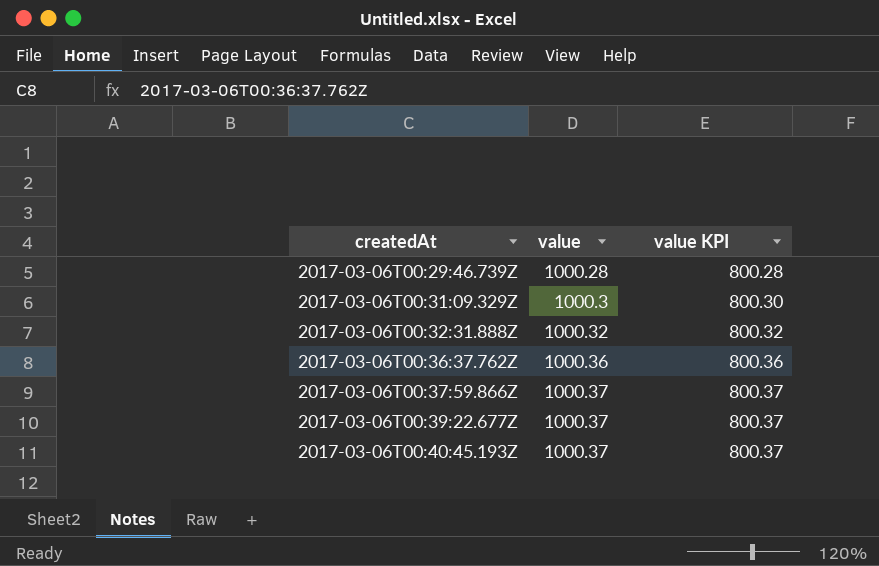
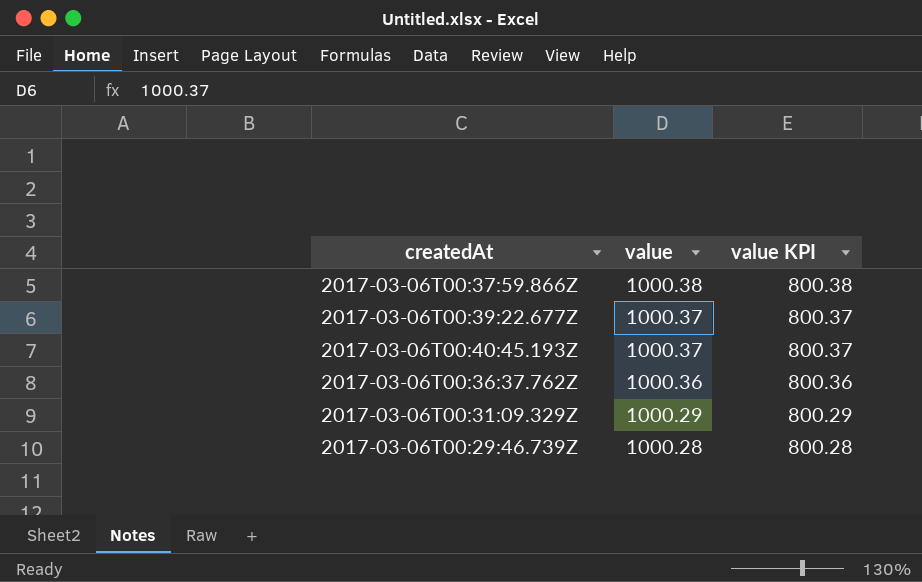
row order: createdAt ascending -> value descending
row 2017-03-06T00:32:31.888Z: 1000.32 | 800.32 -> none
2017-03-06T00:37:59.866Z | value: 1000.37 -> 1000.38
2017-03-06T00:37:59.866Z | value KPI: 800.37 -> 800.38
2017-03-06T00:31:09.329Z | value: 1000.3 -> 1000.29
2017-03-06T00:31:09.329Z | value KPI: 800.30 -> 800.29

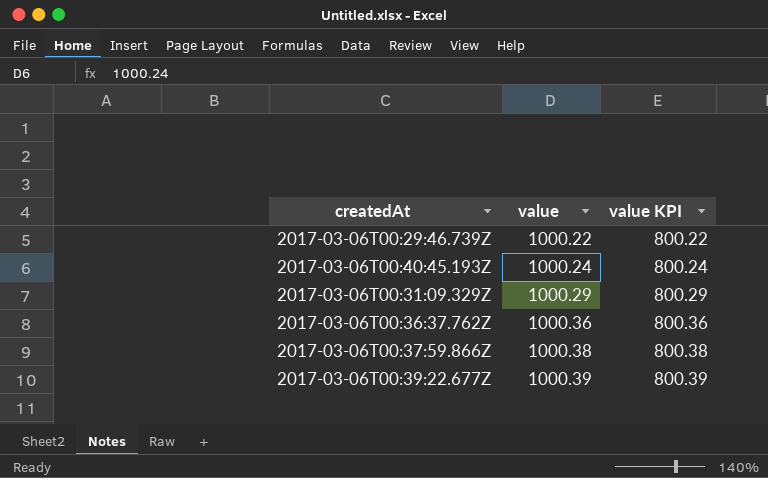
row order: value descending -> value ascending
2017-03-06T00:29:46.739Z | value: 1000.28 -> 1000.22
2017-03-06T00:29:46.739Z | value KPI: 800.28 -> 800.22
2017-03-06T00:40:45.193Z | value: 1000.37 -> 1000.24
2017-03-06T00:40:45.193Z | value KPI: 800.37 -> 800.24
2017-03-06T00:39:22.677Z | value: 1000.37 -> 1000.39
2017-03-06T00:39:22.677Z | value KPI: 800.37 -> 800.39

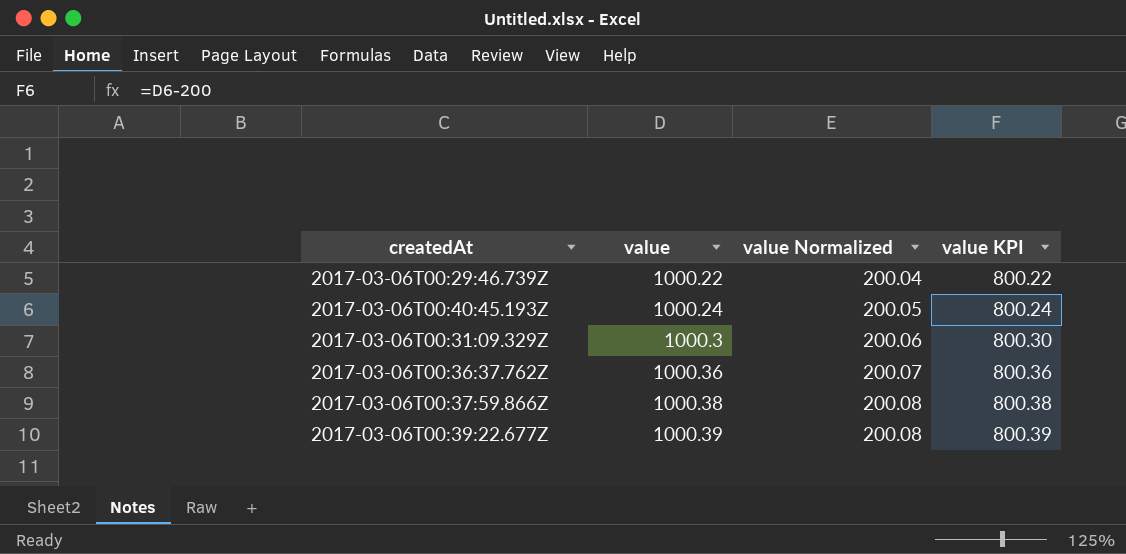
column value Normalized | formula: none -> [value] * 0.2
2017-03-06T00:31:09.329Z | value: 1000.29 -> 1000.3
2017-03-06T00:31:09.329Z | value KPI: 800.29 -> 800.30

